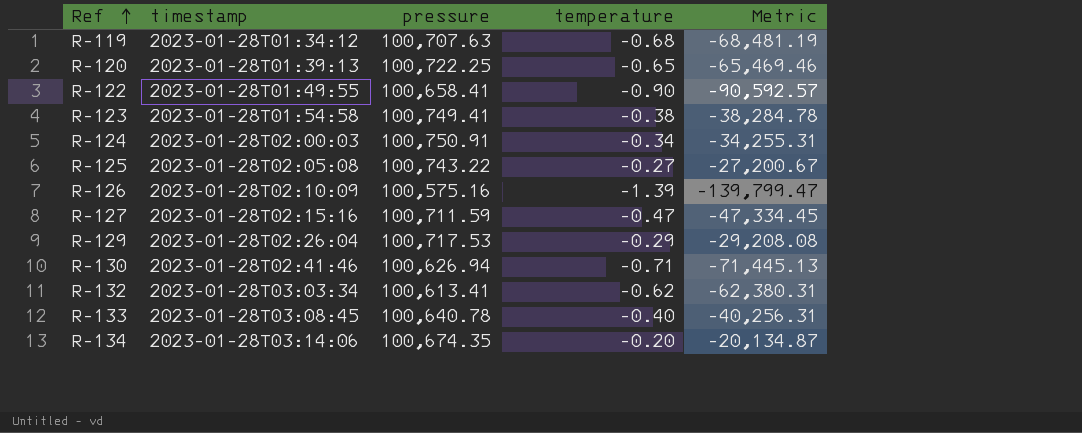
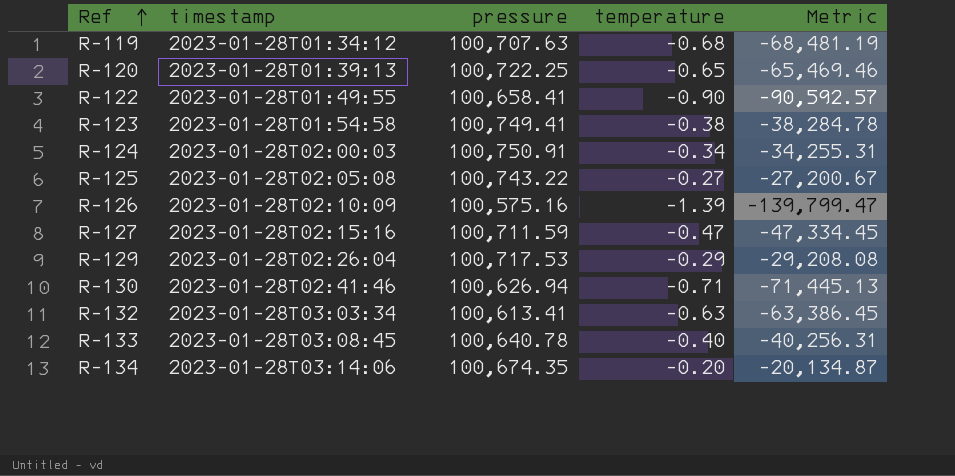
R-132 | temperature: -0.62 -> -0.63
R-132 | Metric: -62,380.31 -> -63,386.45

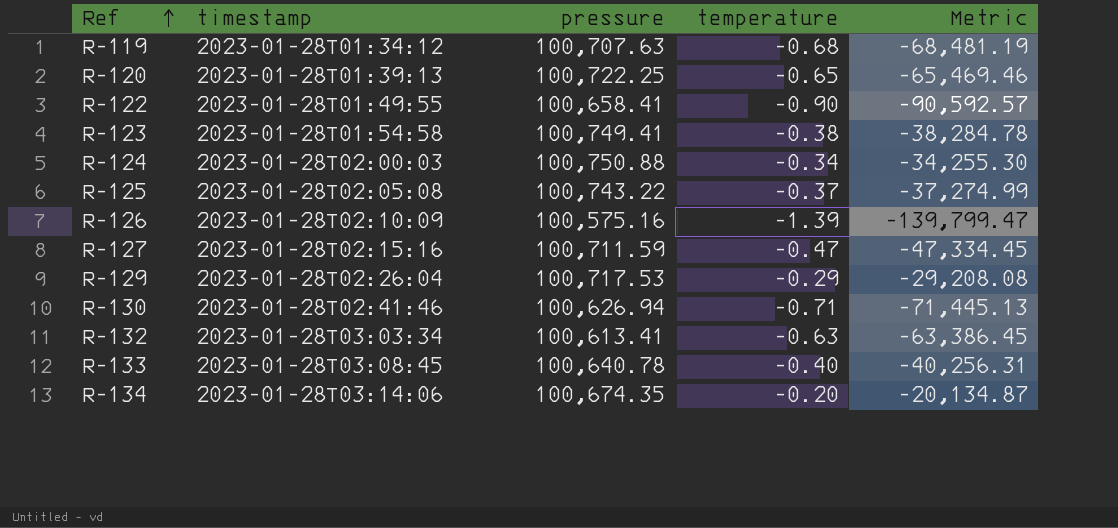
R-124 | pressure: 100,750.91 -> 100,750.88
R-124 | Metric: -34,255.31 -> -34,255.30
R-125 | temperature: -0.27 -> -0.37
R-125 | Metric: -27,200.67 -> -37,274.99

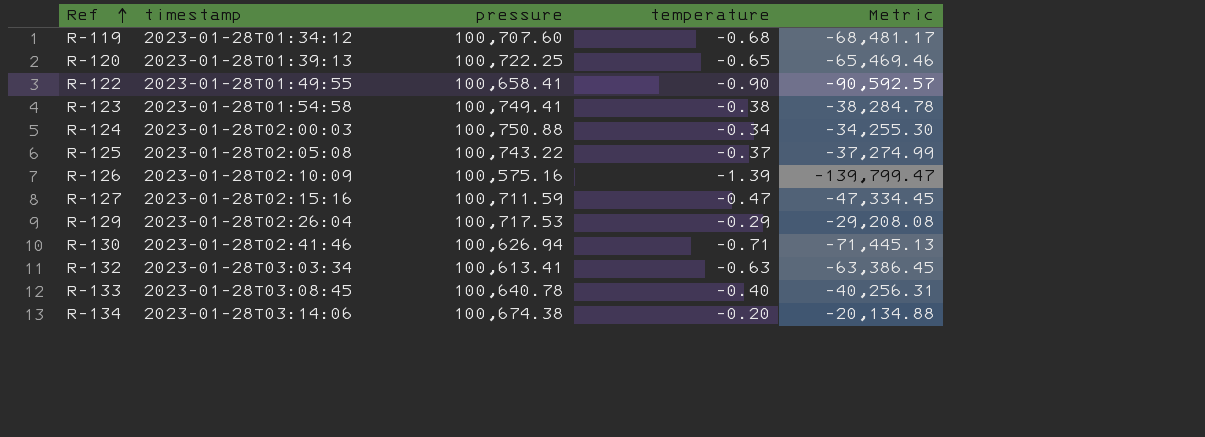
R-119 | pressure: 100,707.63 -> 100,707.60
R-119 | Metric: -68,481.19 -> -68,481.17
R-134 | pressure: 100,674.35 -> 100,674.38
R-134 | Metric: -20,134.87 -> -20,134.88

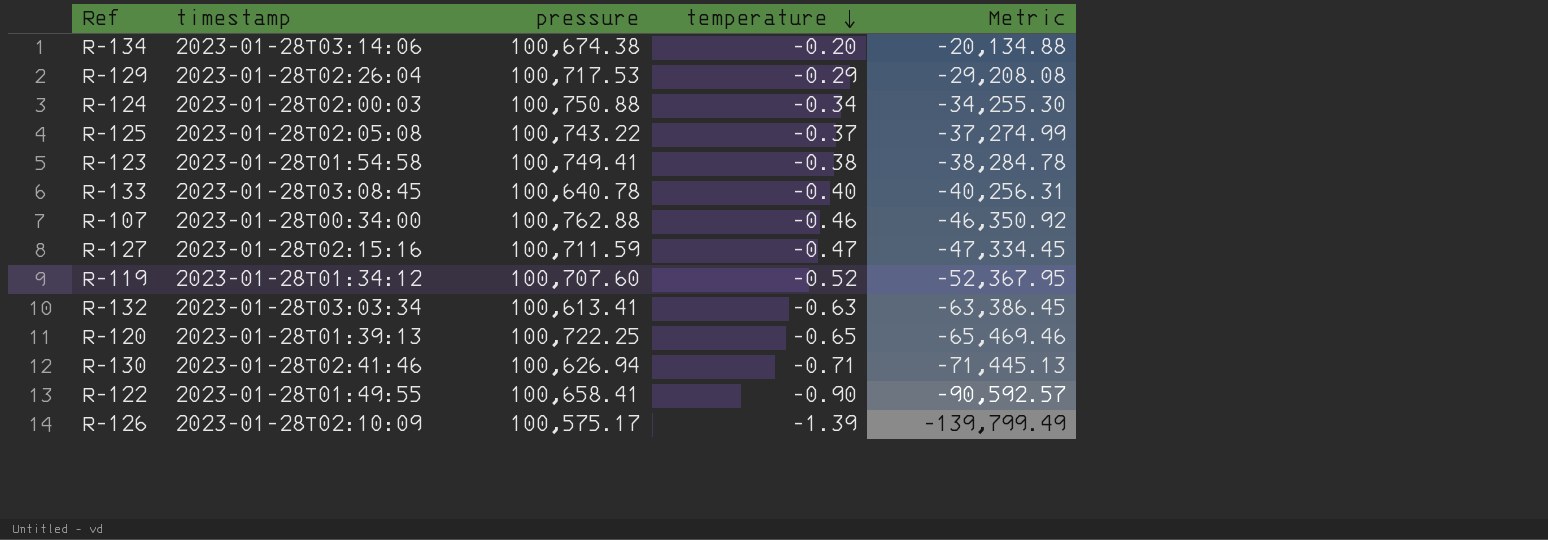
row order: Ref ascending -> temperature descending
row R-107: none -> 2023-01-28T00:34:00 | 100,762.88 | -0.46 | -46,350.92
R-119 | temperature: -0.68 -> -0.52
R-119 | Metric: -68,481.17 -> -52,367.95
R-126 | pressure: 100,575.16 -> 100,575.17
R-126 | Metric: -139,799.47 -> -139,799.49

